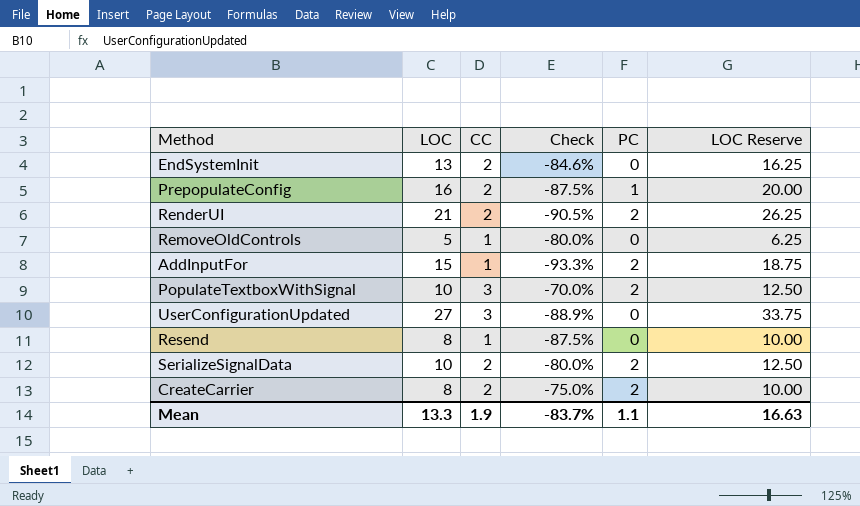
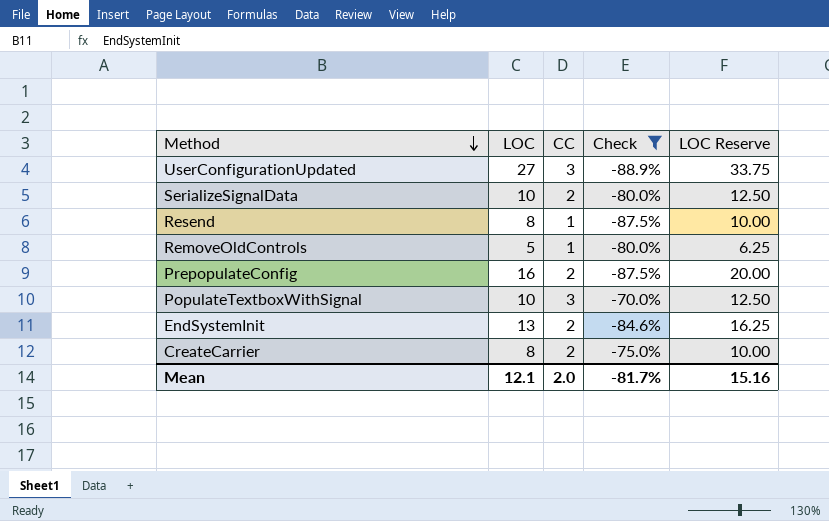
filter: none -> Check >= -88.9%
row order: none -> Method descending
column PC | position: 5 -> none
Mean | LOC: 13.3 -> 12.1
Mean | CC: 1.9 -> 2.0
Mean | Check: -83.7% -> -81.7%
Mean | LOC Reserve: 16.63 -> 15.16

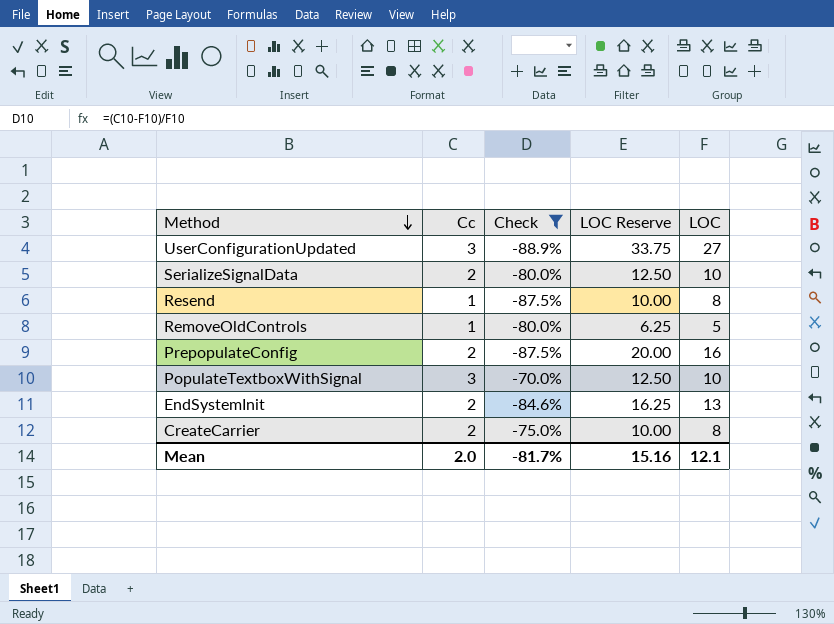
column name: CC -> Cc
column LOC | position: 2 -> 5

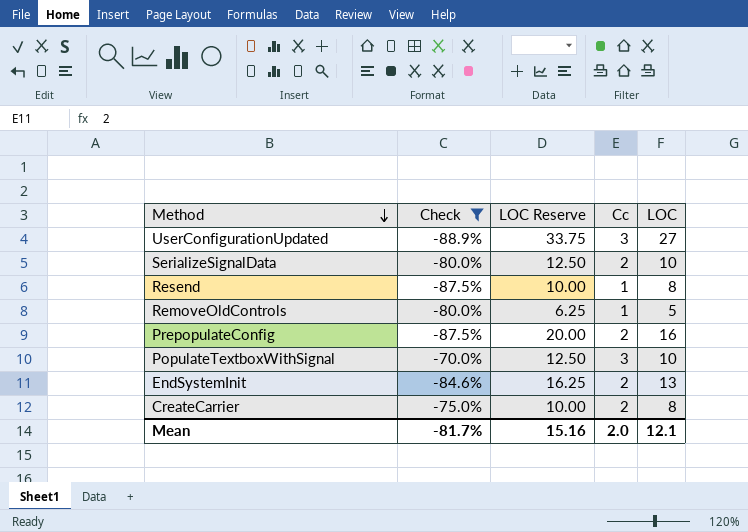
column Cc | position: 2 -> 4

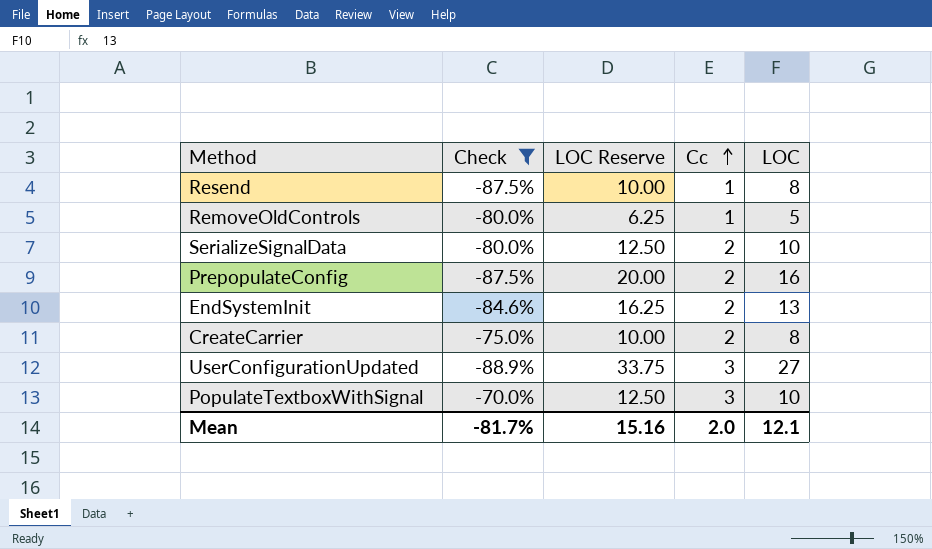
row order: Method descending -> Cc ascending

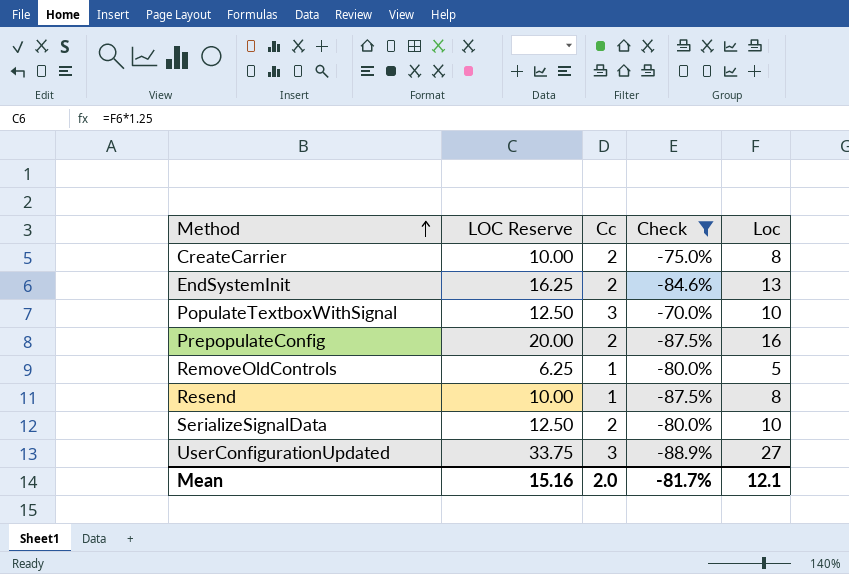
row order: Cc ascending -> Method ascending
column Check | position: 2 -> 4
column name: LOC -> Loc

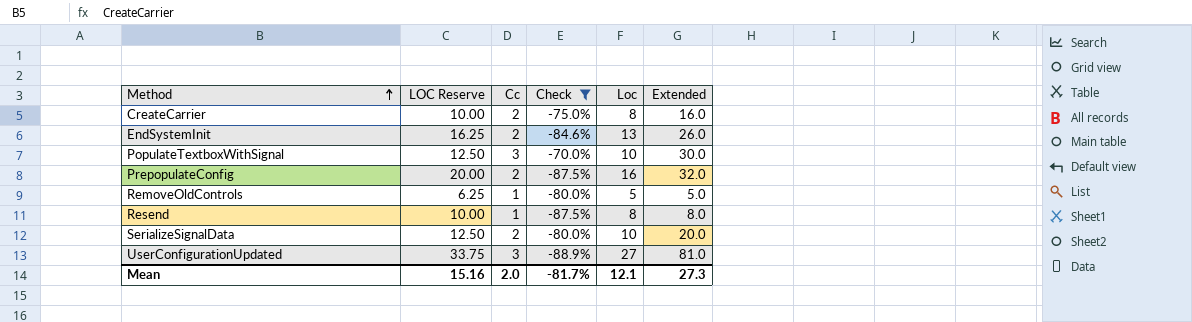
column Extended | formula: none -> [Cc] * [Loc]

